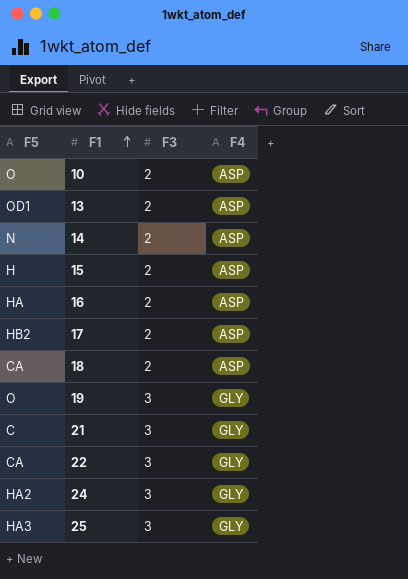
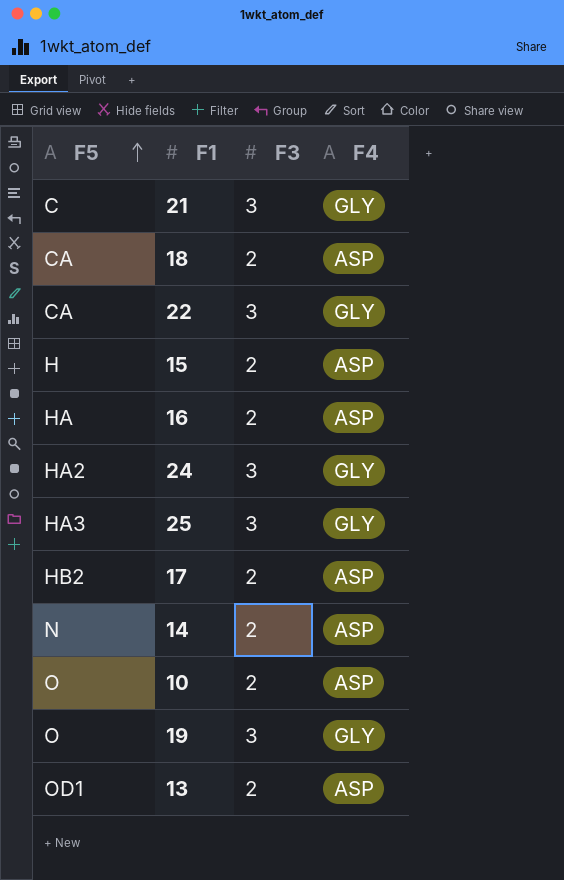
row order: F1 ascending -> F5 ascending

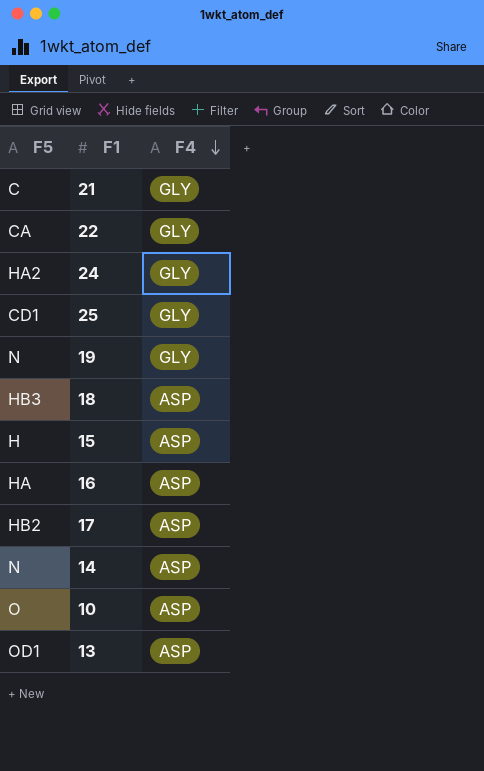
row order: F5 ascending -> F4 descending
column F3 | position: 3 -> none
25 | F5: HA3 -> CD1
19 | F5: O -> N
18 | F5: CA -> HB3

